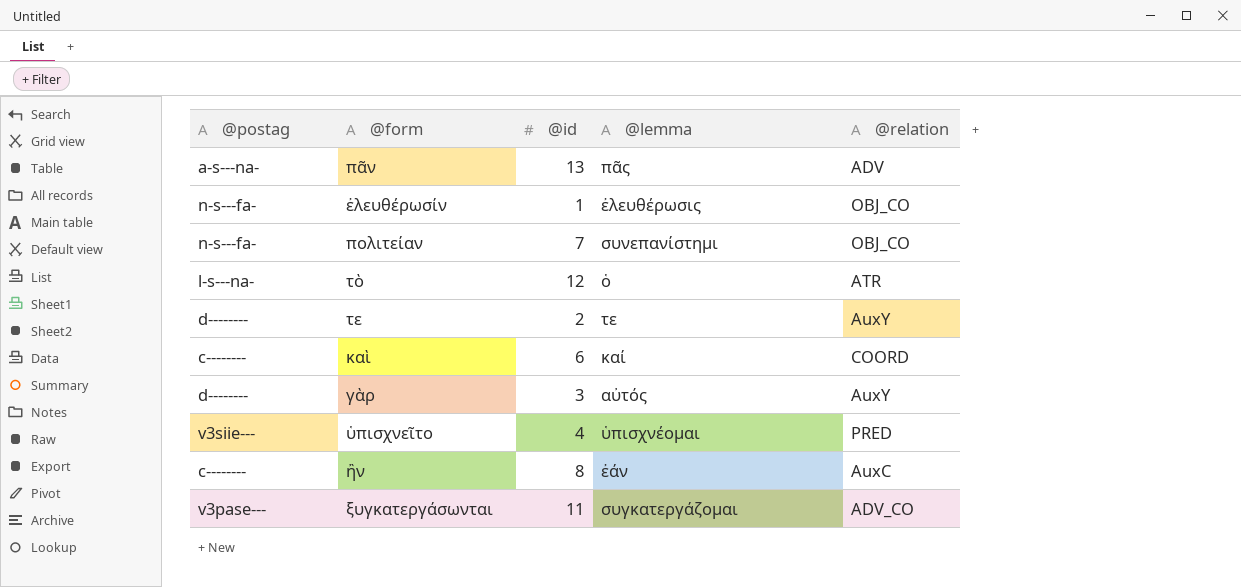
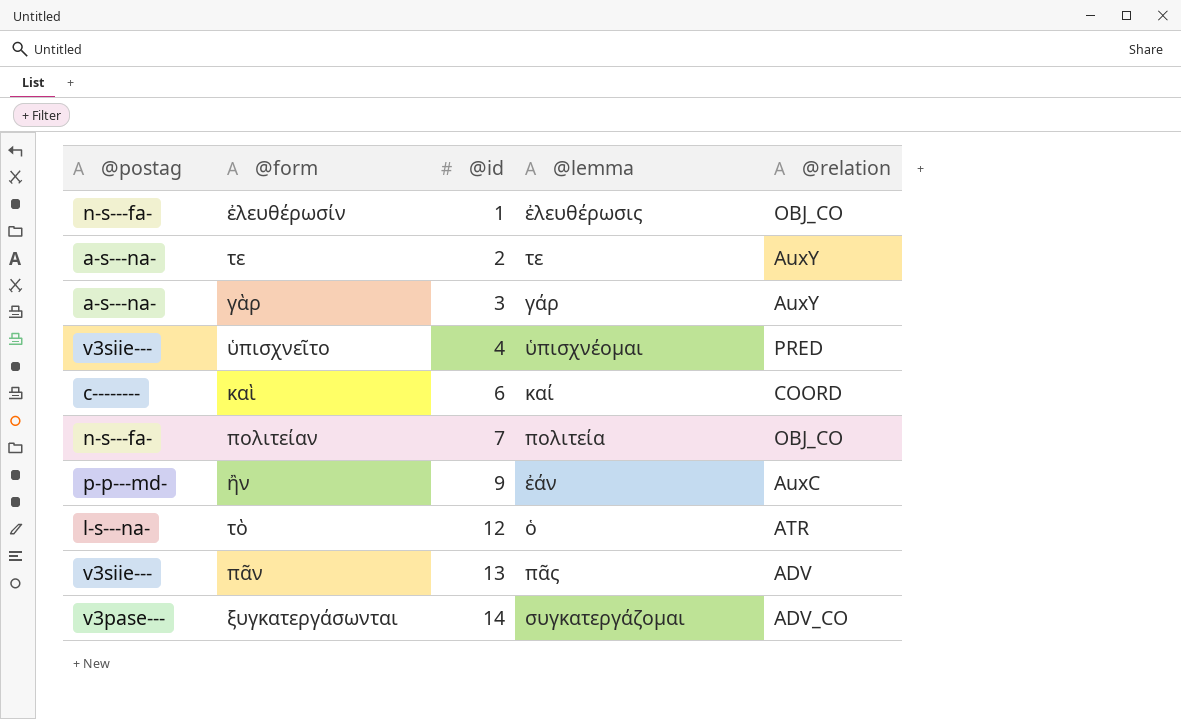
row order: none -> @id ascending
τε | @postag: d-------- -> a-s---na-
γὰρ | @postag: d-------- -> a-s---na-
γὰρ | @lemma: αὐτός -> γάρ
πολιτείαν | @lemma: συνεπανίστημι -> πολιτεία
ἢν | @postag: c-------- -> p-p---md-
ἢν | @id: 8 -> 9
πᾶν | @postag: a-s---na- -> v3siie---
ξυγκατεργάσωνται | @id: 11 -> 14

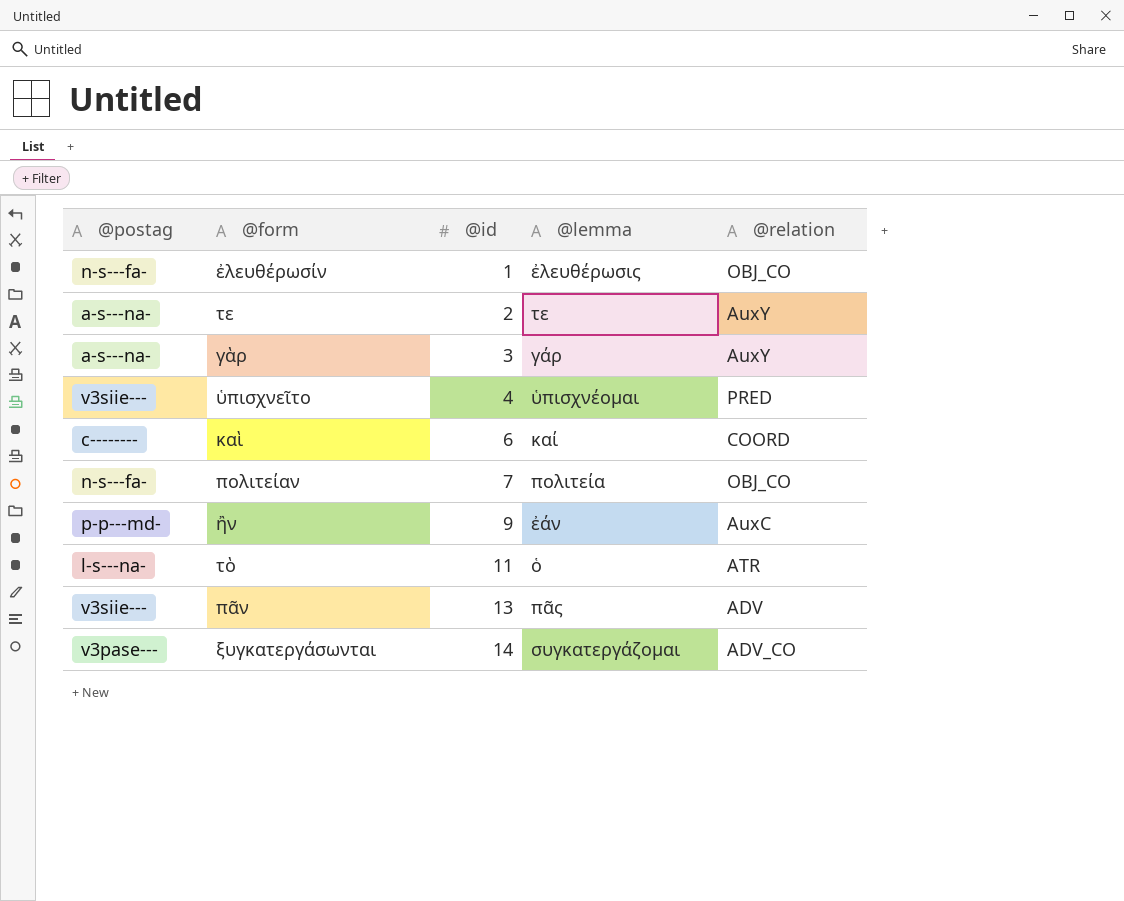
τὸ | @id: 12 -> 11

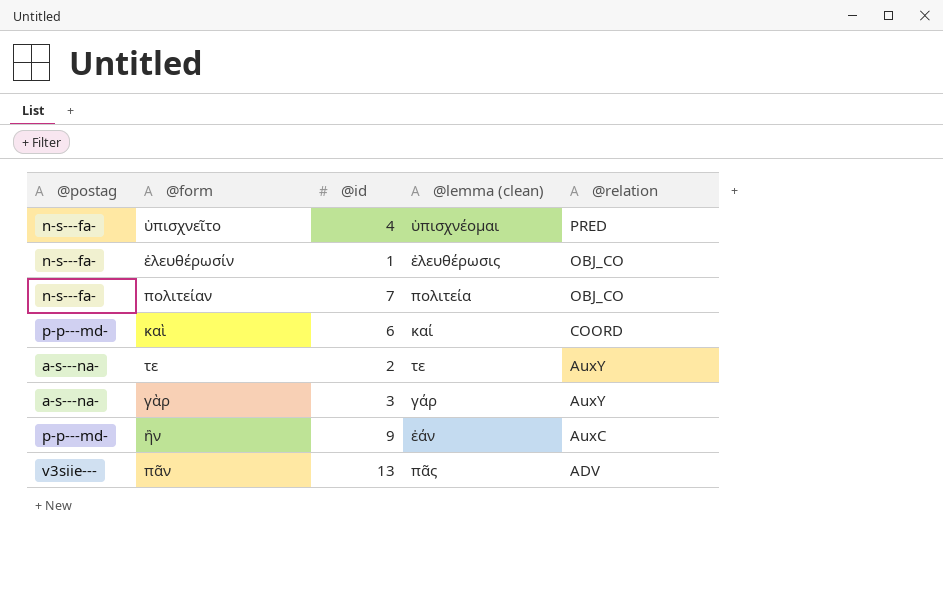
row order: @id ascending -> @relation descending
column name: @lemma -> @lemma (clean)
row τὸ: l-s---na- | 11 | ὁ | ATR -> none
row ξυγκατεργάσωνται: v3pase--- | 14 | συγκατεργάζομαι | ADV_CO -> none
ὑπισχνεῖτο | @postag: v3siie--- -> n-s---fa-
καὶ | @postag: c-------- -> p-p---md-

